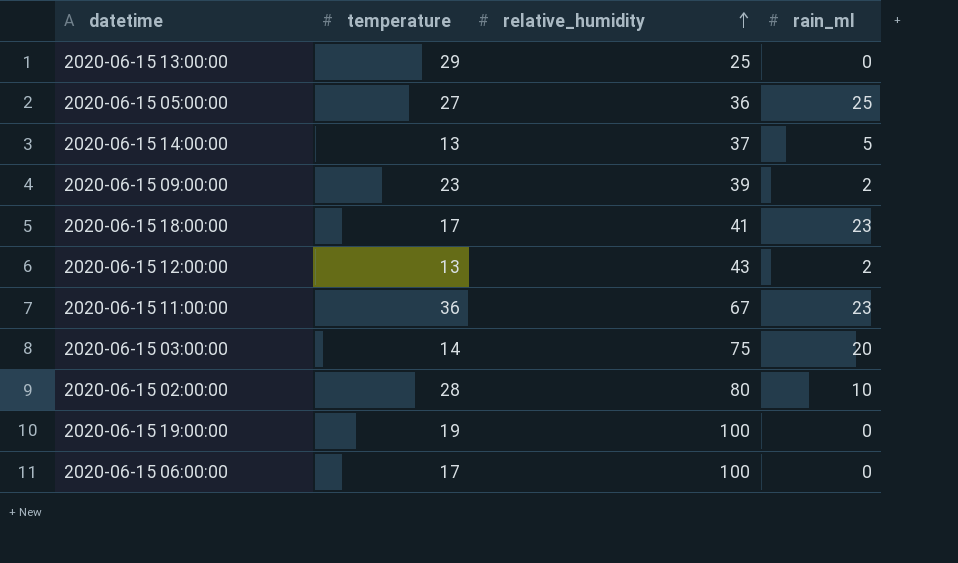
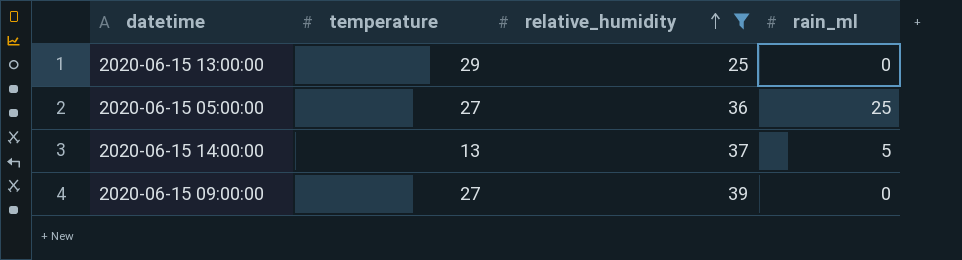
filter: none -> relative_humidity <= 39
2020-06-15 09:00:00 | temperature: 23 -> 27
2020-06-15 09:00:00 | rain_ml: 2 -> 0

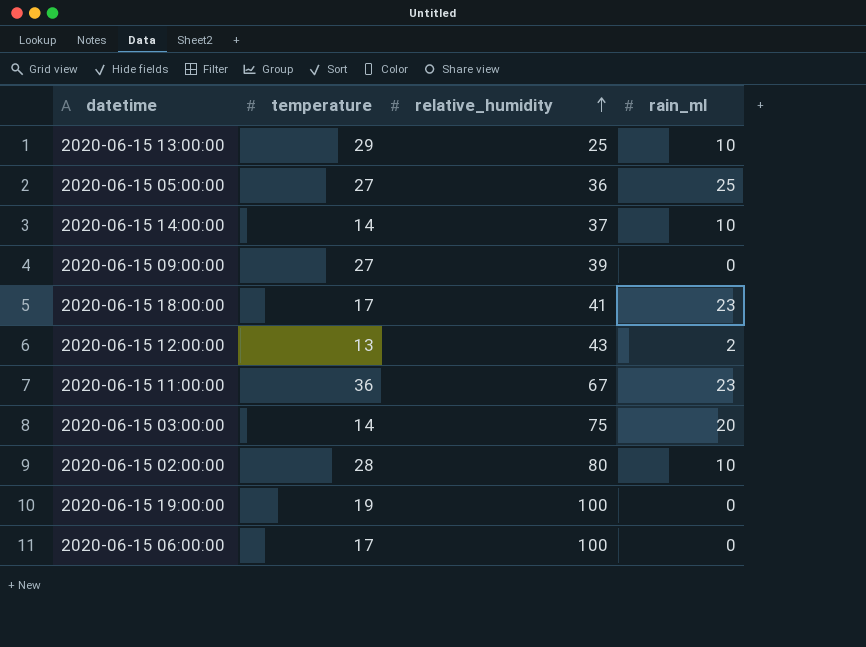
filter: relative_humidity <= 39 -> none
2020-06-15 13:00:00 | rain_ml: 0 -> 10
2020-06-15 14:00:00 | temperature: 13 -> 14
2020-06-15 14:00:00 | rain_ml: 5 -> 10

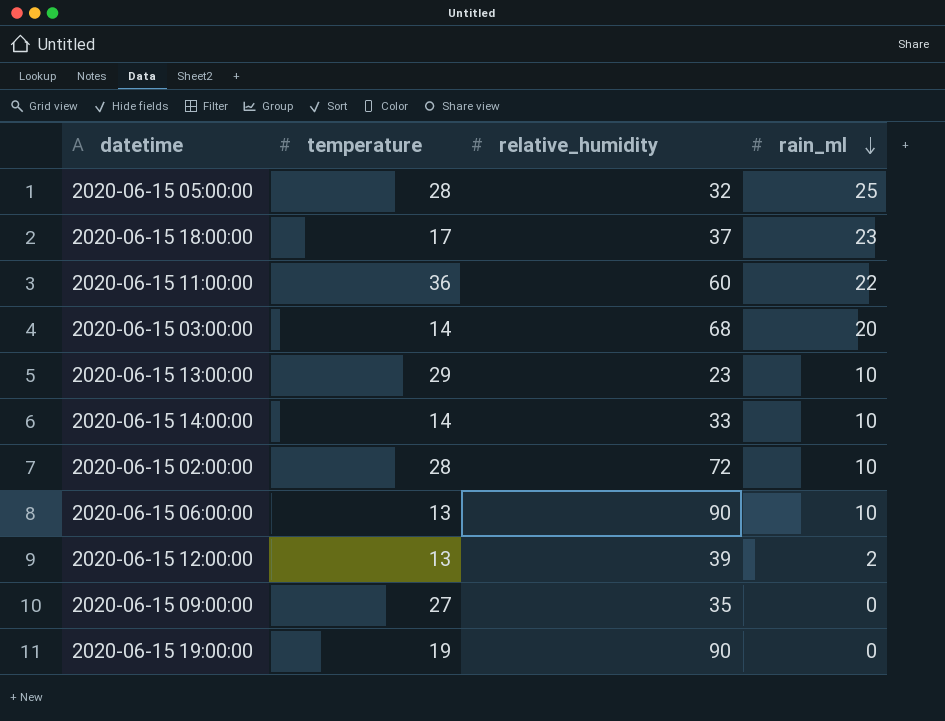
row order: relative_humidity ascending -> rain_ml descending
2020-06-15 05:00:00 | temperature: 27 -> 28
2020-06-15 05:00:00 | relative_humidity: 36 -> 32
2020-06-15 18:00:00 | relative_humidity: 41 -> 37
2020-06-15 11:00:00 | relative_humidity: 67 -> 60
2020-06-15 11:00:00 | rain_ml: 23 -> 22
2020-06-15 03:00:00 | relative_humidity: 75 -> 68
2020-06-15 13:00:00 | relative_humidity: 25 -> 23
2020-06-15 14:00:00 | relative_humidity: 37 -> 33
2020-06-15 02:00:00 | relative_humidity: 80 -> 72
2020-06-15 06:00:00 | temperature: 17 -> 13
2020-06-15 06:00:00 | relative_humidity: 100 -> 90
2020-06-15 06:00:00 | rain_ml: 0 -> 10
2020-06-15 12:00:00 | relative_humidity: 43 -> 39
2020-06-15 09:00:00 | relative_humidity: 39 -> 35
2020-06-15 19:00:00 | relative_humidity: 100 -> 90

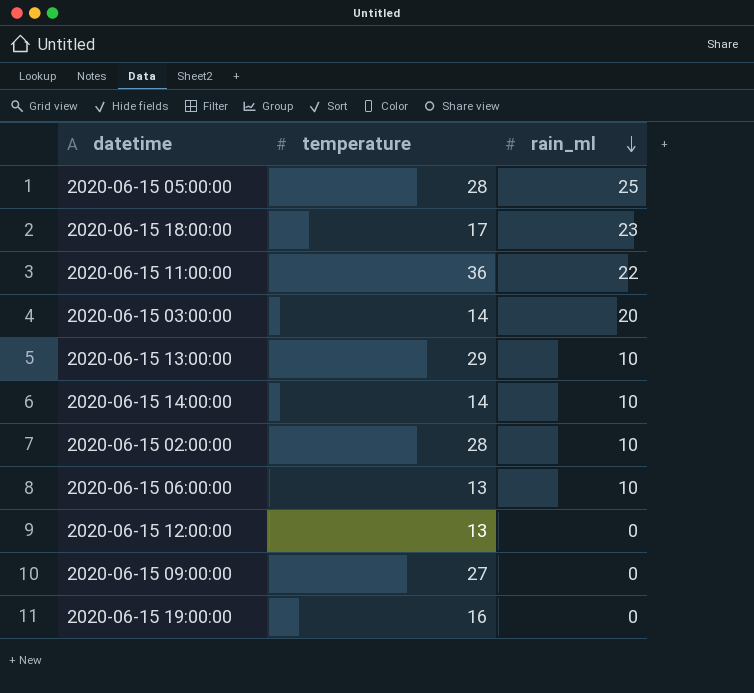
column relative_humidity | position: 3 -> none
2020-06-15 12:00:00 | rain_ml: 2 -> 0
2020-06-15 19:00:00 | temperature: 19 -> 16

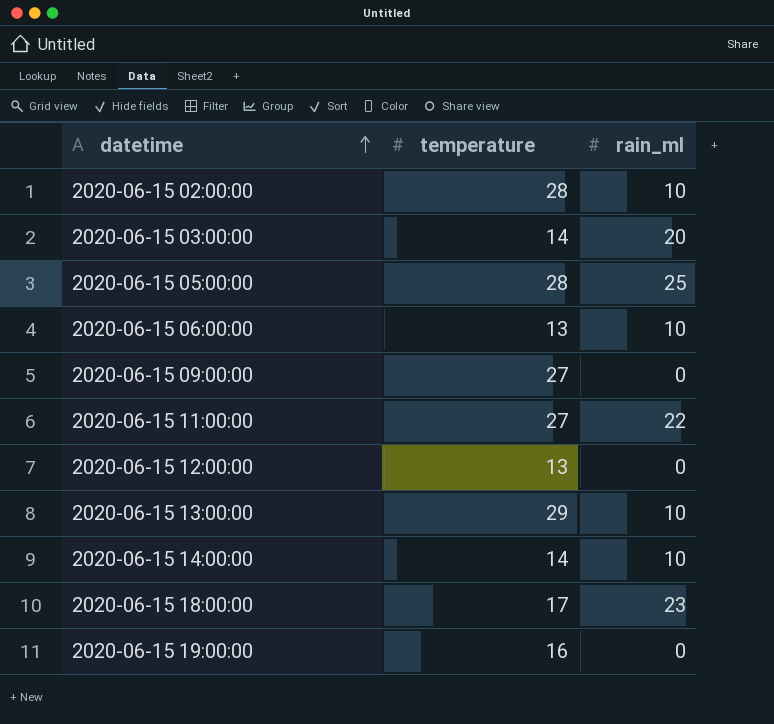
row order: rain_ml descending -> datetime ascending
2020-06-15 11:00:00 | temperature: 36 -> 27

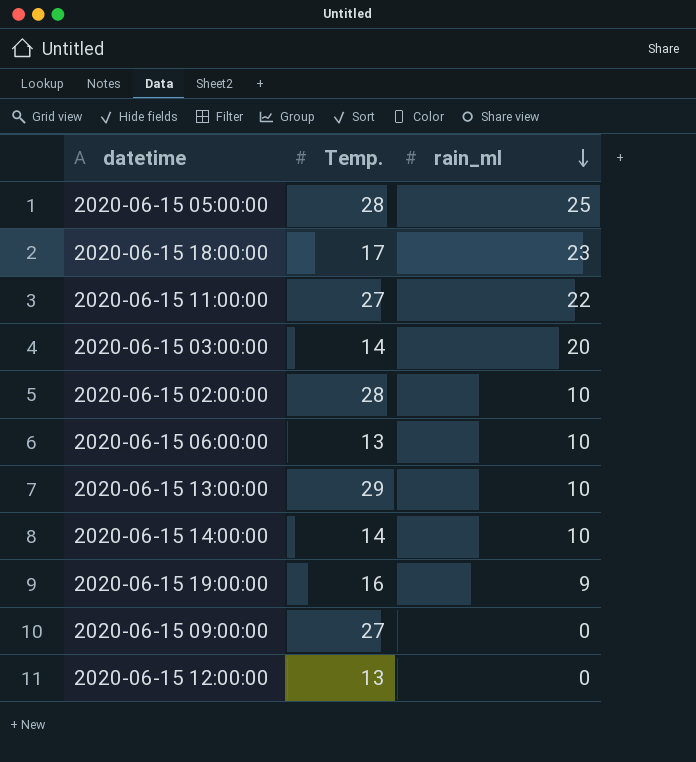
row order: datetime ascending -> rain_ml descending
column name: temperature -> Temp.
2020-06-15 19:00:00 | rain_ml: 0 -> 9

